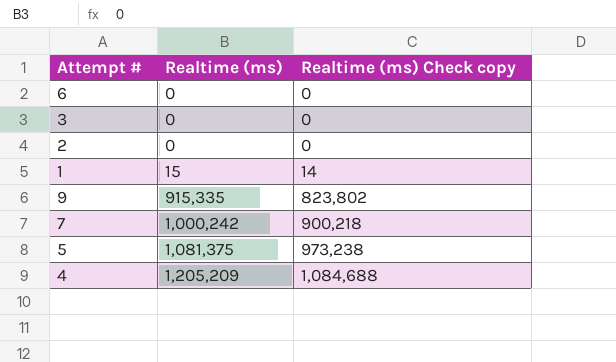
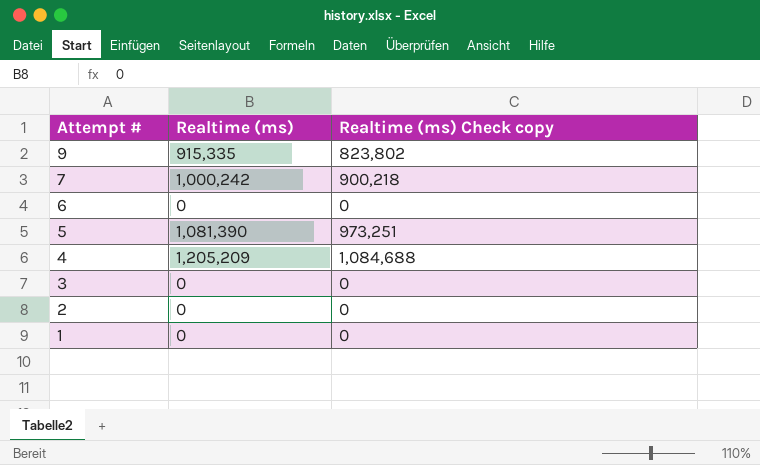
row order: Realtime (ms) ascending -> Attempt # descending
5 | Realtime (ms): 1,081,375 -> 1,081,390
5 | Realtime (ms) Check copy: 973,238 -> 973,251
1 | Realtime (ms): 15 -> 0
1 | Realtime (ms) Check copy: 14 -> 0

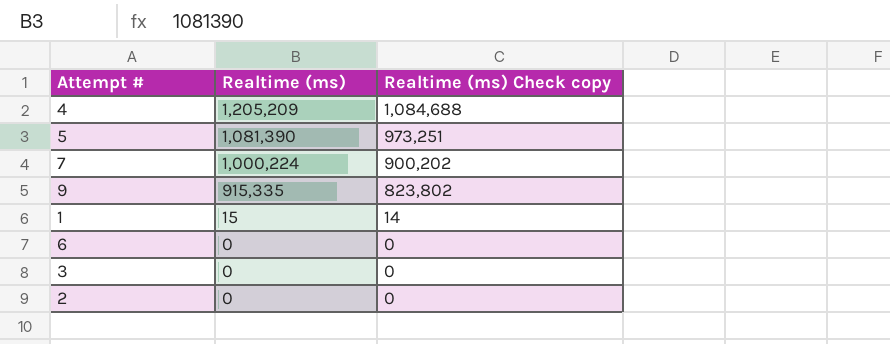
row order: Attempt # descending -> Realtime (ms) descending
7 | Realtime (ms): 1,000,242 -> 1,000,224
7 | Realtime (ms) Check copy: 900,218 -> 900,202
1 | Realtime (ms): 0 -> 15
1 | Realtime (ms) Check copy: 0 -> 14

